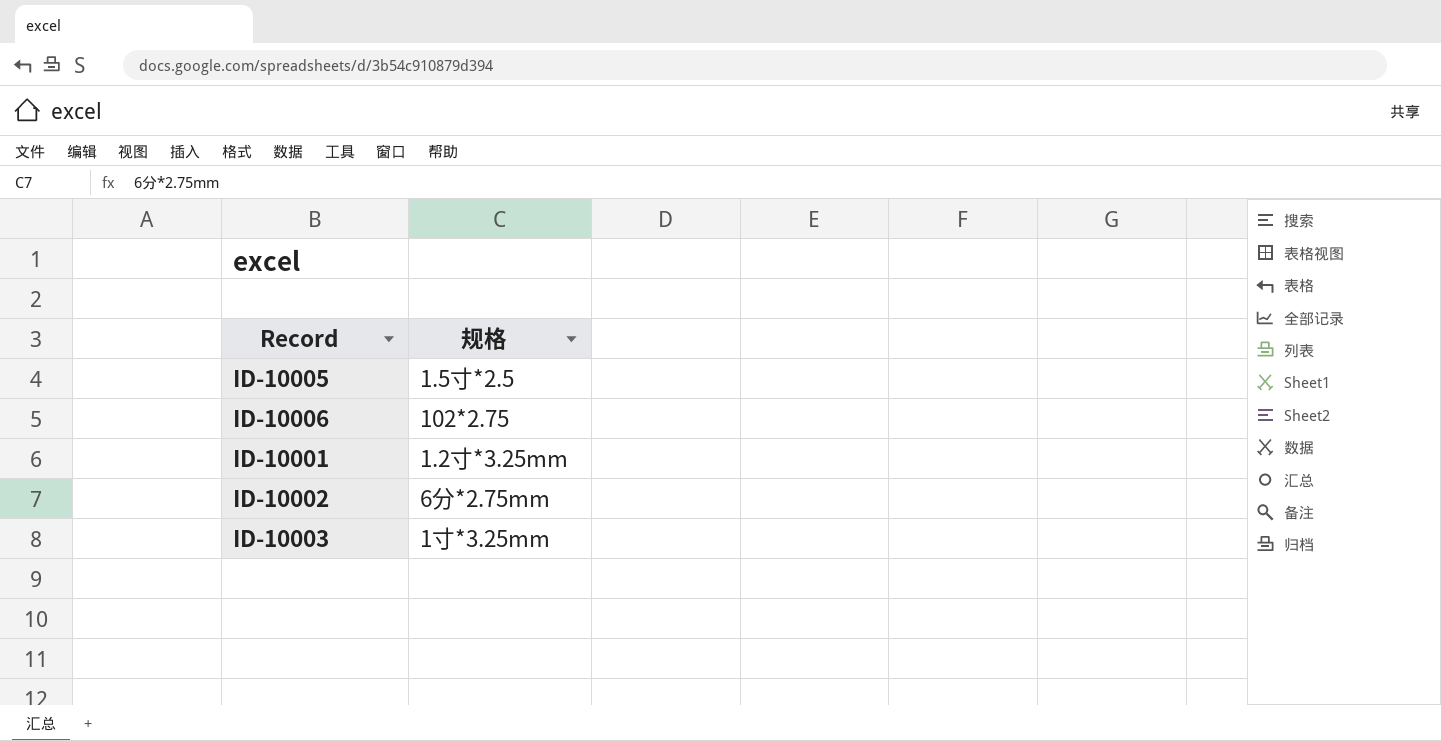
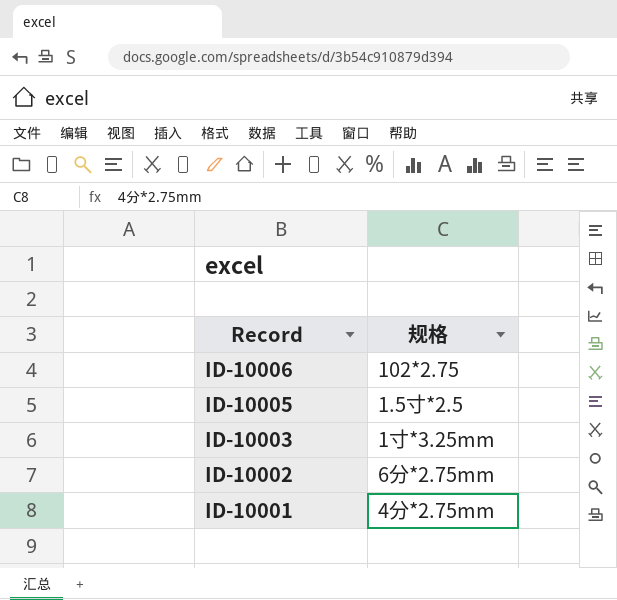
row order: none -> Record descending
ID-10001 | 规格: 1.2寸*3.25mm -> 4分*2.75mm

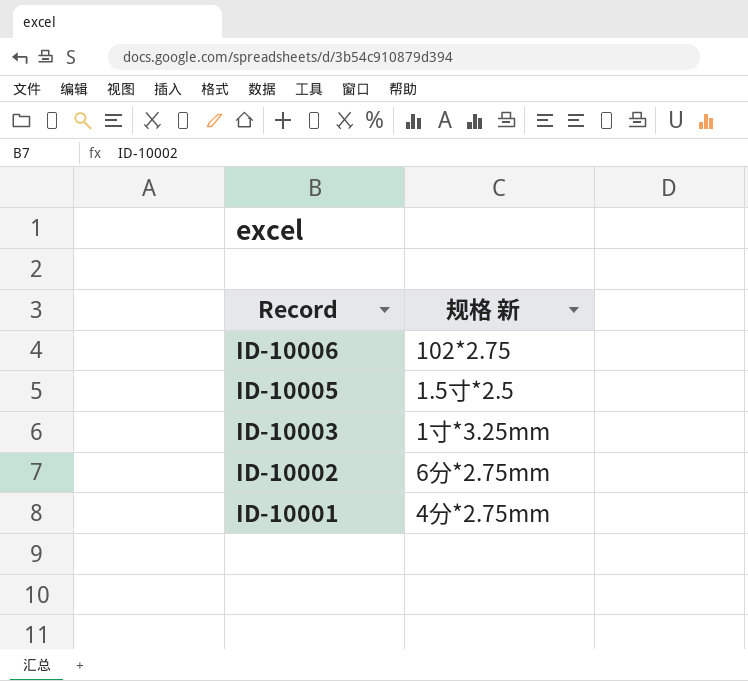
column name: 规格 -> 规格 新

